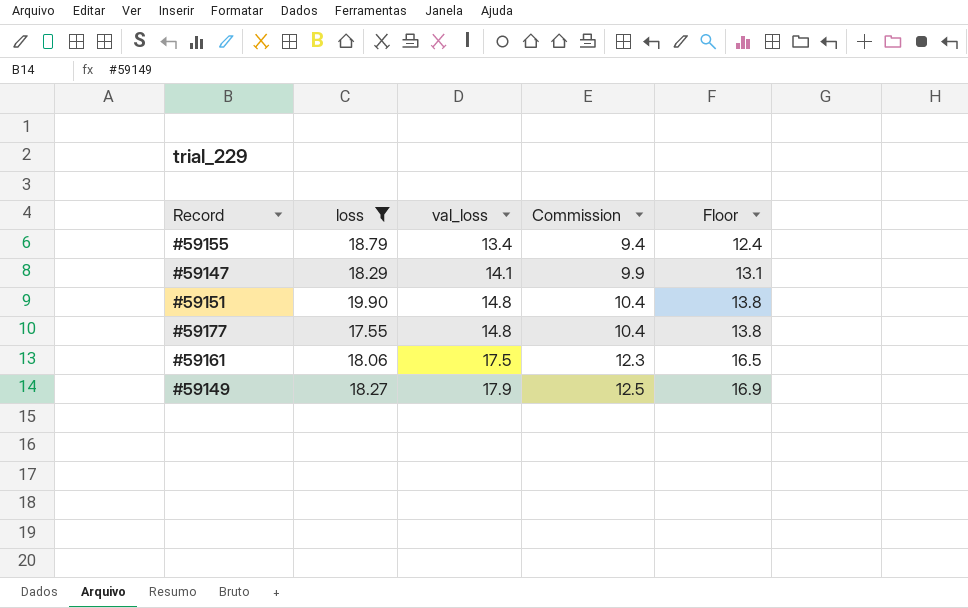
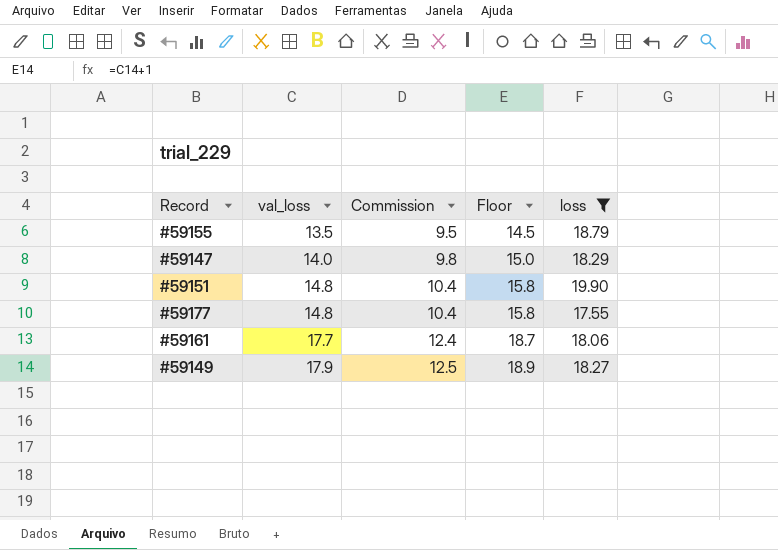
column Floor | formula: [val_loss] - 1 -> [val_loss] + 1
column loss | position: 2 -> 5
#59155 | val_loss: 13.4 -> 13.5
#59155 | Commission: 9.4 -> 9.5
#59147 | val_loss: 14.1 -> 14.0
#59147 | Commission: 9.9 -> 9.8
#59161 | val_loss: 17.5 -> 17.7
#59161 | Commission: 12.3 -> 12.4

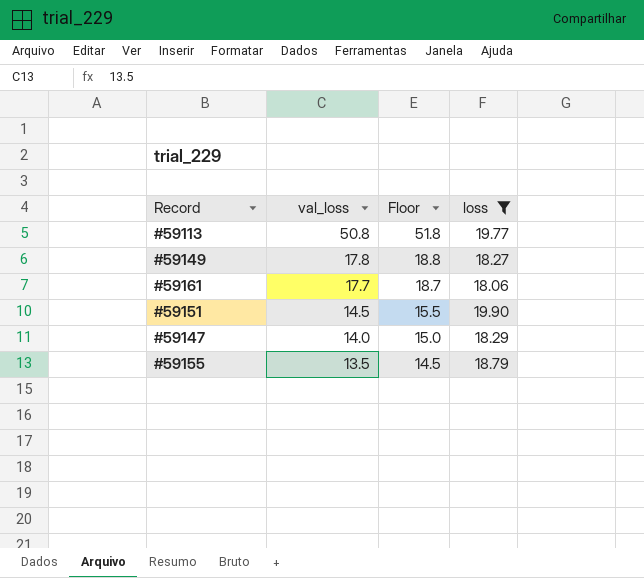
row order: val_loss ascending -> val_loss descending
column Commission | formula: [val_loss] * 0.7 -> none
row #59177: 14.8 | 10.4 | 15.8 | 17.55 -> none
row #59113: none -> 50.8 | 51.8 | 19.77
#59149 | val_loss: 17.9 -> 17.8
#59149 | Floor: 18.9 -> 18.8
#59151 | val_loss: 14.8 -> 14.5
#59151 | Floor: 15.8 -> 15.5

